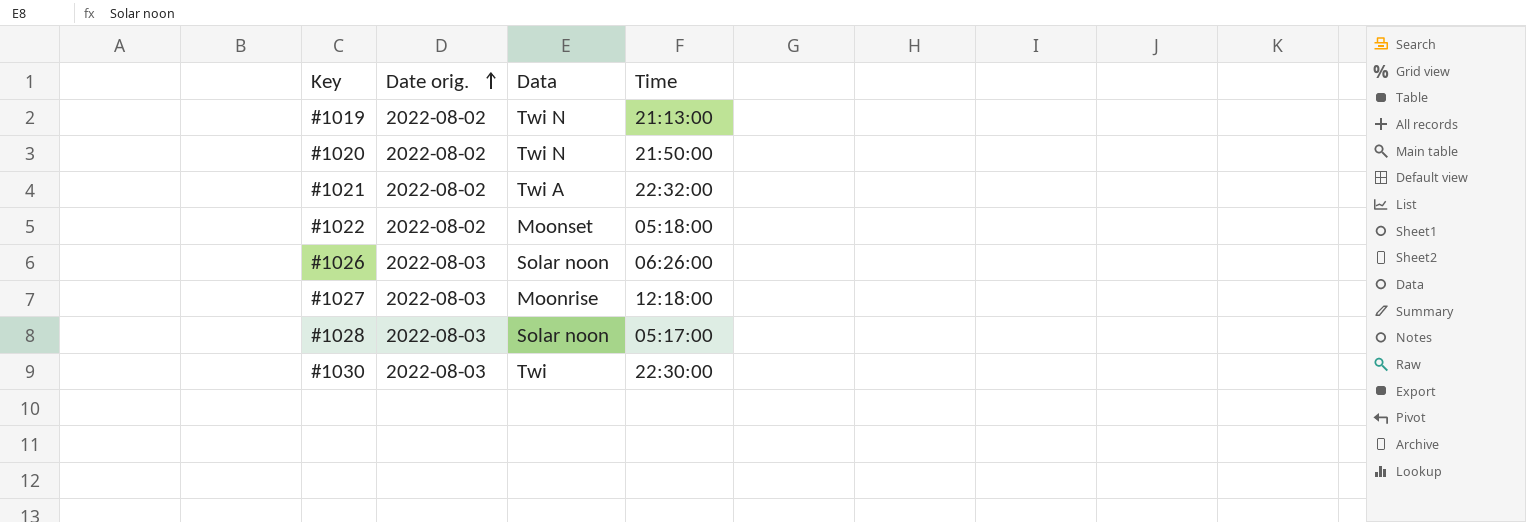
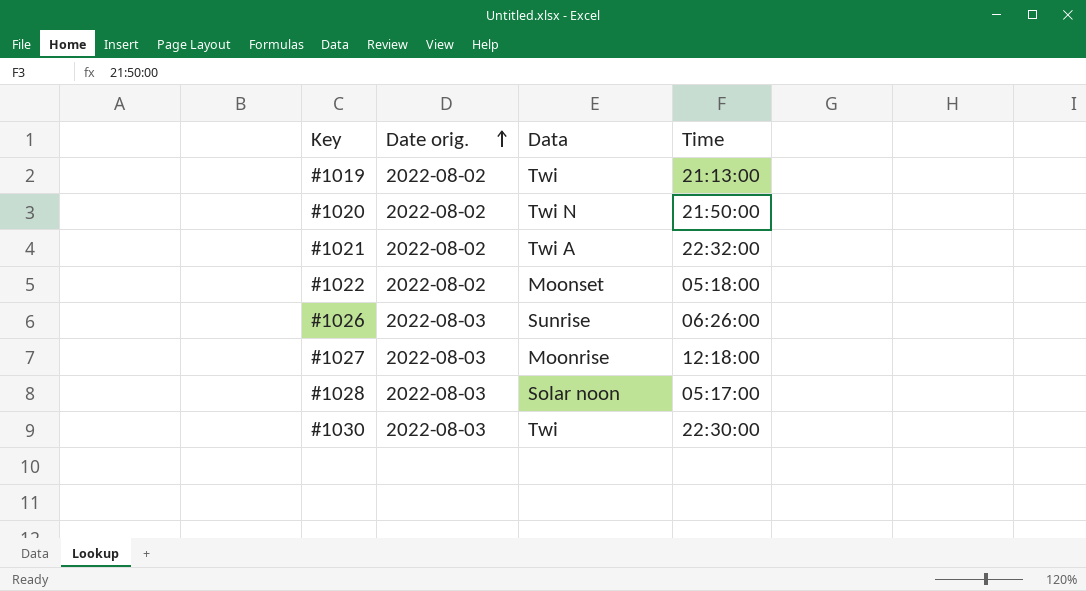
#1019 | Data: Twi N -> Twi
#1026 | Data: Solar noon -> Sunrise

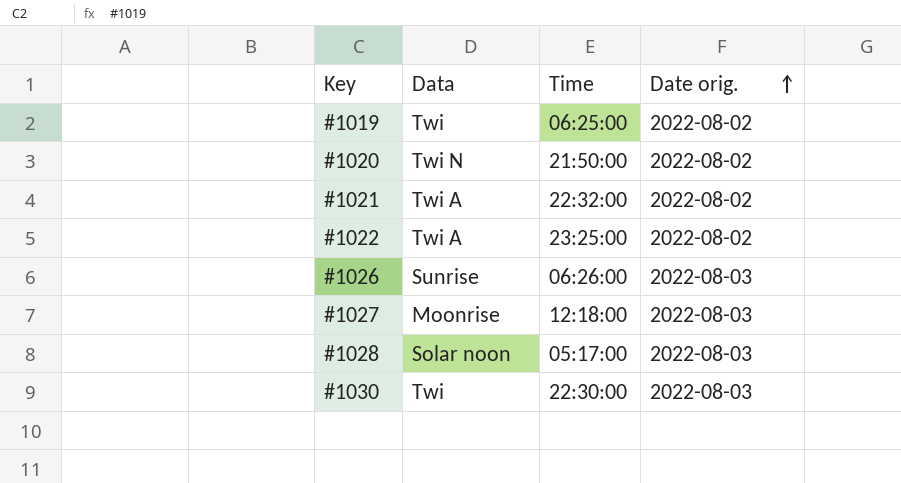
column Date orig. | position: 2 -> 4
#1019 | Time: 21:13:00 -> 06:25:00
#1022 | Data: Moonset -> Twi A
#1022 | Time: 05:18:00 -> 23:25:00

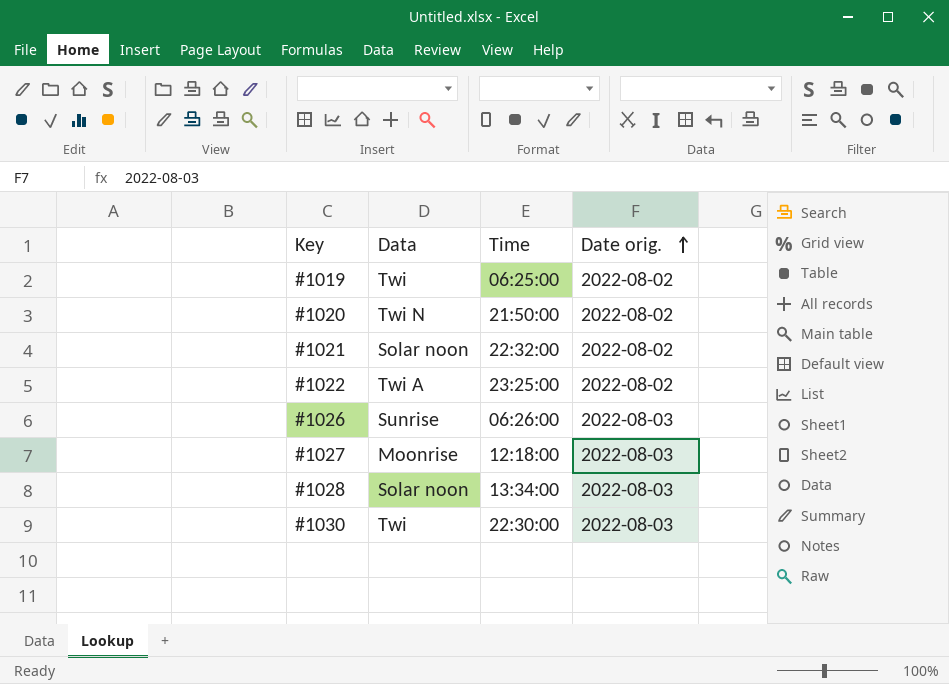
#1021 | Data: Twi A -> Solar noon
#1028 | Time: 05:17:00 -> 13:34:00

